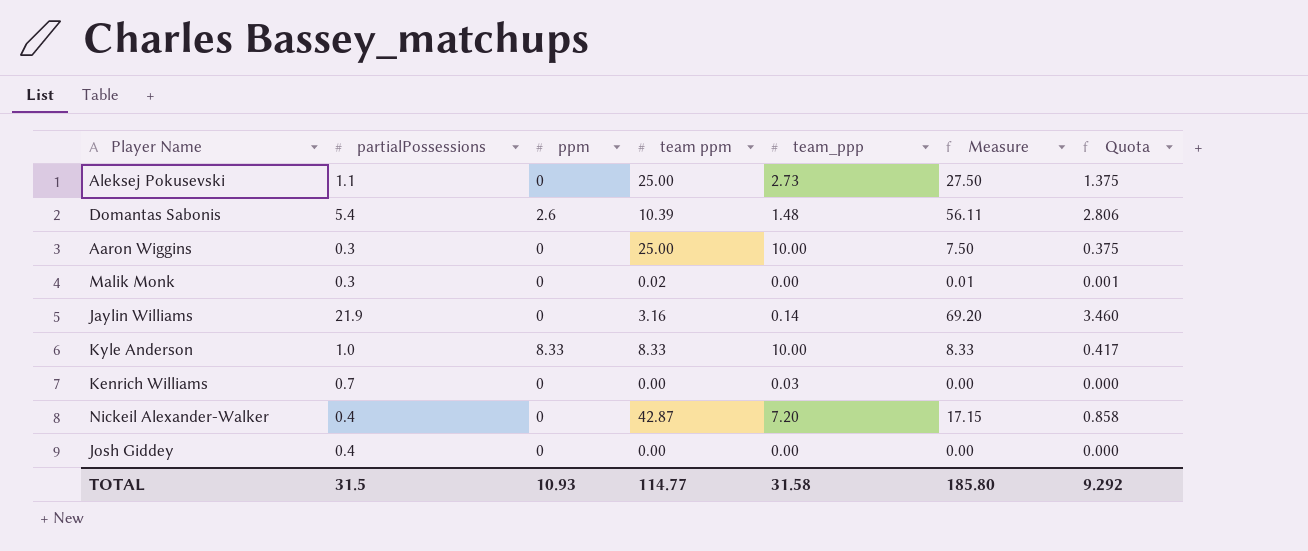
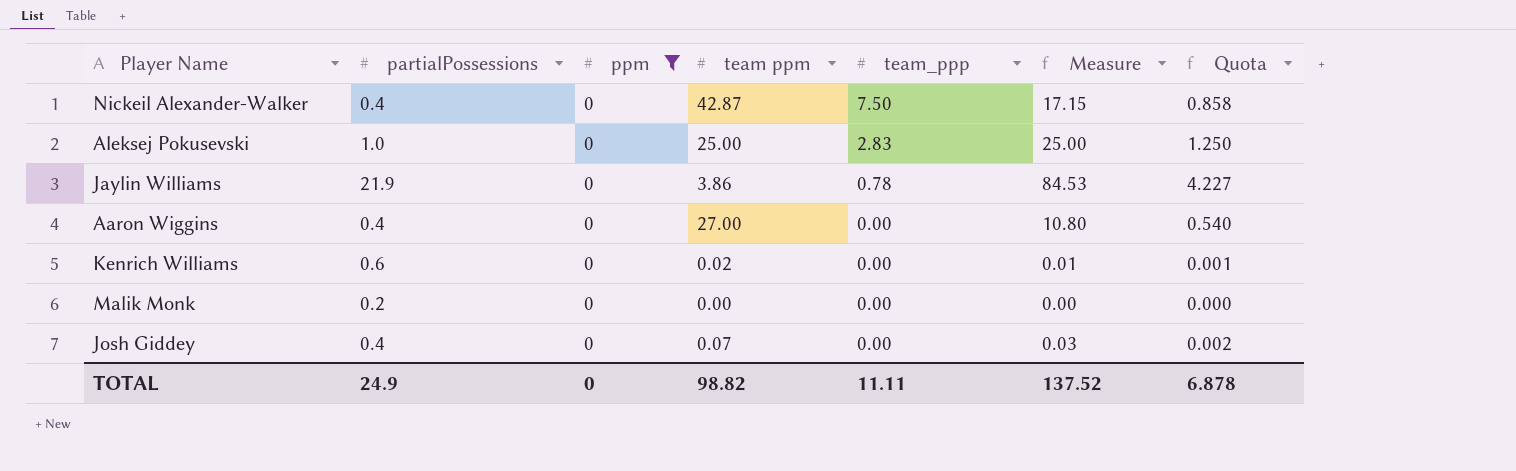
filter: none -> ppm = 0
row order: none -> team_ppp descending
Nickeil Alexander-Walker | team_ppp: 7.20 -> 7.50
Aleksej Pokusevski | partialPossessions: 1.1 -> 1.0
Aleksej Pokusevski | team_ppp: 2.73 -> 2.83
Aleksej Pokusevski | Measure: 27.50 -> 25.00
Aleksej Pokusevski | Quota: 1.375 -> 1.250
Jaylin Williams | team ppm: 3.16 -> 3.86
Jaylin Williams | team_ppp: 0.14 -> 0.78
Jaylin Williams | Measure: 69.20 -> 84.53
Jaylin Williams | Quota: 3.460 -> 4.227
Aaron Wiggins | partialPossessions: 0.3 -> 0.4
Aaron Wiggins | team ppm: 25.00 -> 27.00
Aaron Wiggins | team_ppp: 10.00 -> 0.00
Aaron Wiggins | Measure: 7.50 -> 10.80
Aaron Wiggins | Quota: 0.375 -> 0.540
Kenrich Williams | partialPossessions: 0.7 -> 0.6
Kenrich Williams | team ppm: 0.00 -> 0.02
Kenrich Williams | team_ppp: 0.03 -> 0.00
Kenrich Williams | Measure: 0.00 -> 0.01
Kenrich Williams | Quota: 0.000 -> 0.001
Malik Monk | partialPossessions: 0.3 -> 0.2
Malik Monk | team ppm: 0.02 -> 0.00
Malik Monk | Measure: 0.01 -> 0.00
Malik Monk | Quota: 0.001 -> 0.000
Josh Giddey | team ppm: 0.00 -> 0.07
Josh Giddey | Measure: 0.00 -> 0.03
Josh Giddey | Quota: 0.000 -> 0.002
TOTAL | partialPossessions: 31.5 -> 24.9
TOTAL | ppm: 10.93 -> 0
TOTAL | team ppm: 114.77 -> 98.82
TOTAL | team_ppp: 31.58 -> 11.11
TOTAL | Measure: 185.80 -> 137.52
TOTAL | Quota: 9.292 -> 6.878

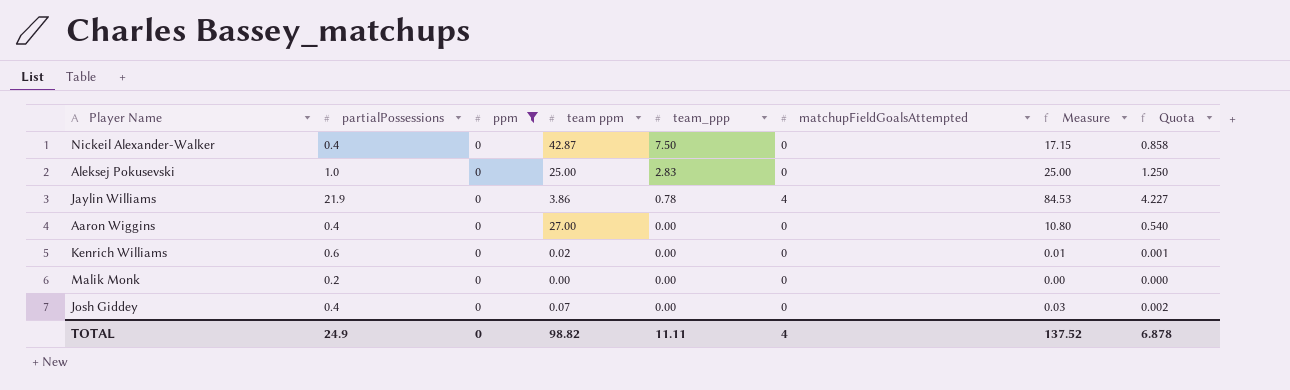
column matchupFieldGoalsAttempted | position: none -> 6

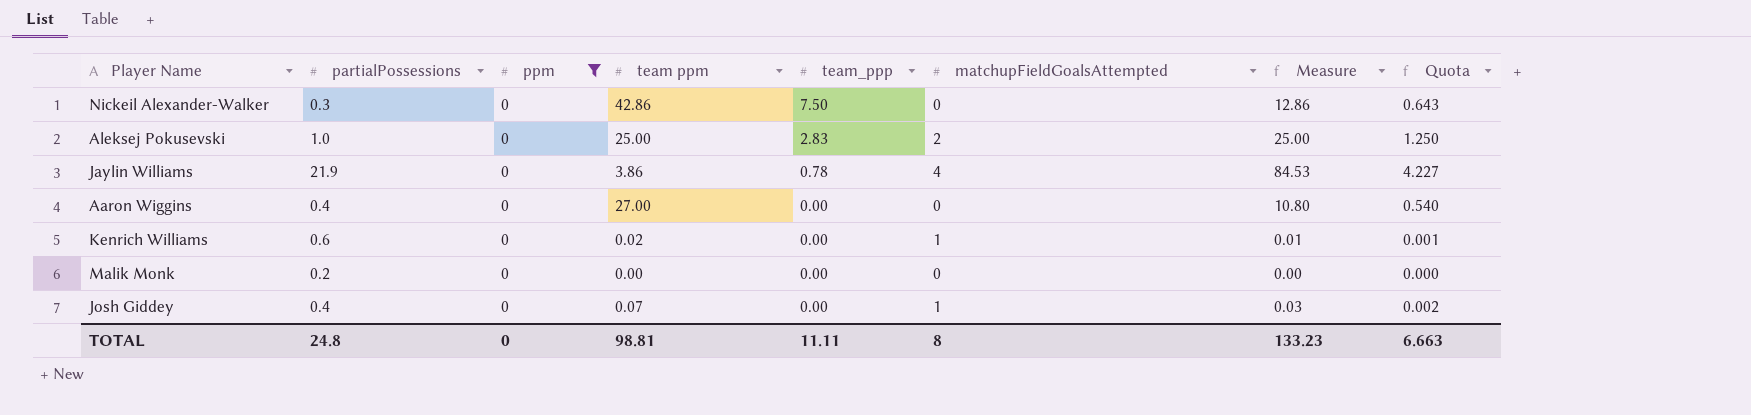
Nickeil Alexander-Walker | partialPossessions: 0.4 -> 0.3
Nickeil Alexander-Walker | team ppm: 42.87 -> 42.86
Nickeil Alexander-Walker | Measure: 17.15 -> 12.86
Nickeil Alexander-Walker | Quota: 0.858 -> 0.643
Aleksej Pokusevski | matchupFieldGoalsAttempted: 0 -> 2
Kenrich Williams | matchupFieldGoalsAttempted: 0 -> 1
Josh Giddey | matchupFieldGoalsAttempted: 0 -> 1
TOTAL | partialPossessions: 24.9 -> 24.8
TOTAL | team ppm: 98.82 -> 98.81
TOTAL | matchupFieldGoalsAttempted: 4 -> 8
TOTAL | Measure: 137.52 -> 133.23
TOTAL | Quota: 6.878 -> 6.663

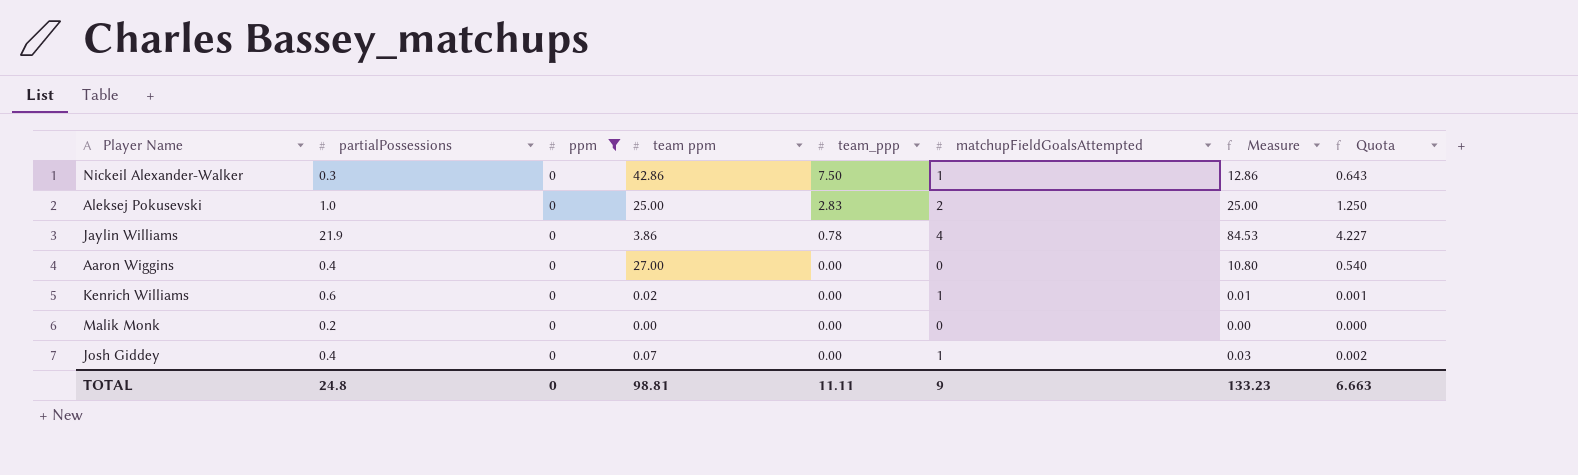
Nickeil Alexander-Walker | matchupFieldGoalsAttempted: 0 -> 1
TOTAL | matchupFieldGoalsAttempted: 8 -> 9

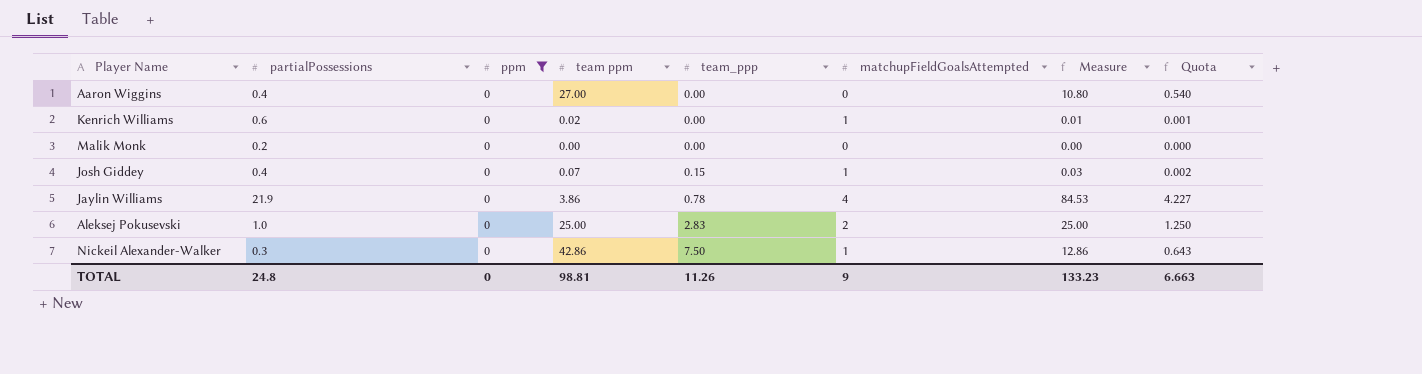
row order: team_ppp descending -> team_ppp ascending
Josh Giddey | team_ppp: 0.00 -> 0.15
TOTAL | team_ppp: 11.11 -> 11.26

